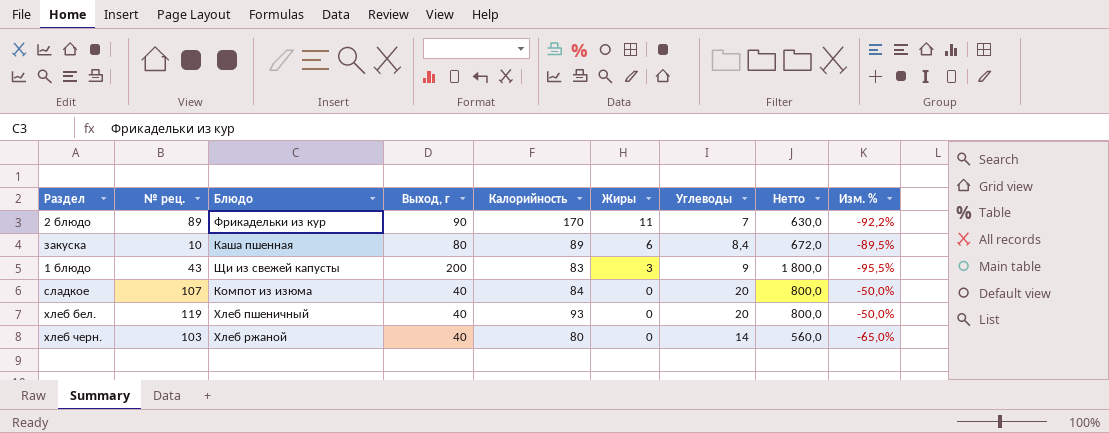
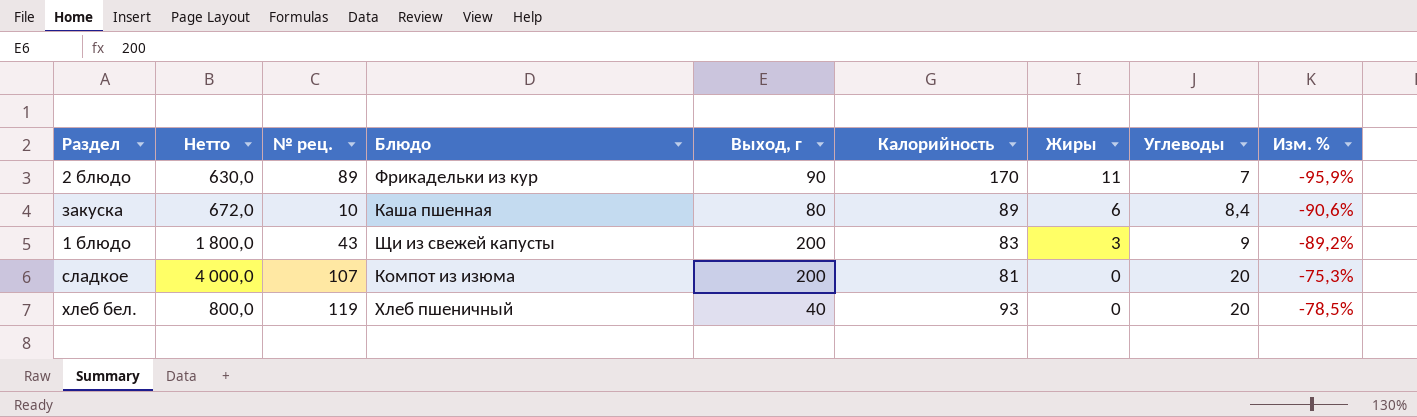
column Нетто | position: 8 -> 2
column Изм. % | formula: ([Углеводы] - [Выход, г]) / [Выход, г] -> ([Углеводы] - [Калорийность]) / [Калорийность]
row хлеб черн.: 103 | Хлеб ржаной | 40 | 80 | 0 | 14 | 560,0 | -65,0% -> none
сладкое | Нетто: 800,0 -> 4 000,0
сладкое | Выход, г: 40 -> 200
сладкое | Калорийность: 84 -> 81

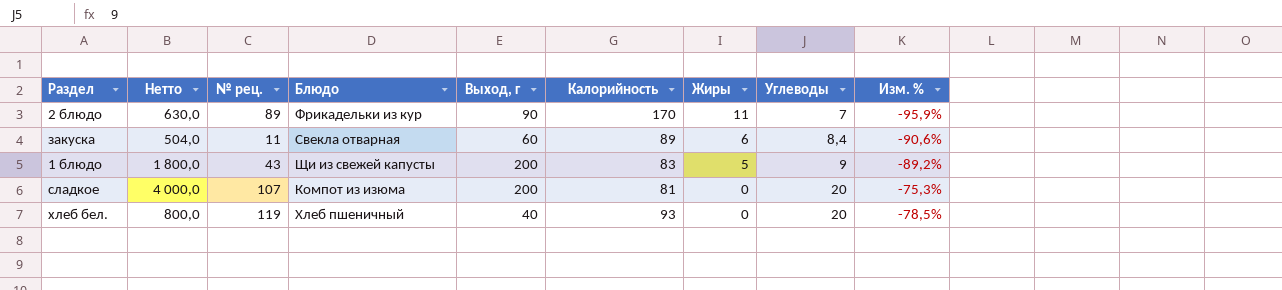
закуска | Нетто: 672,0 -> 504,0
закуска | № рец.: 10 -> 11
закуска | Блюдо: Каша пшенная -> Свекла отварная
закуска | Выход, г: 80 -> 60
1 блюдо | Жиры: 3 -> 5

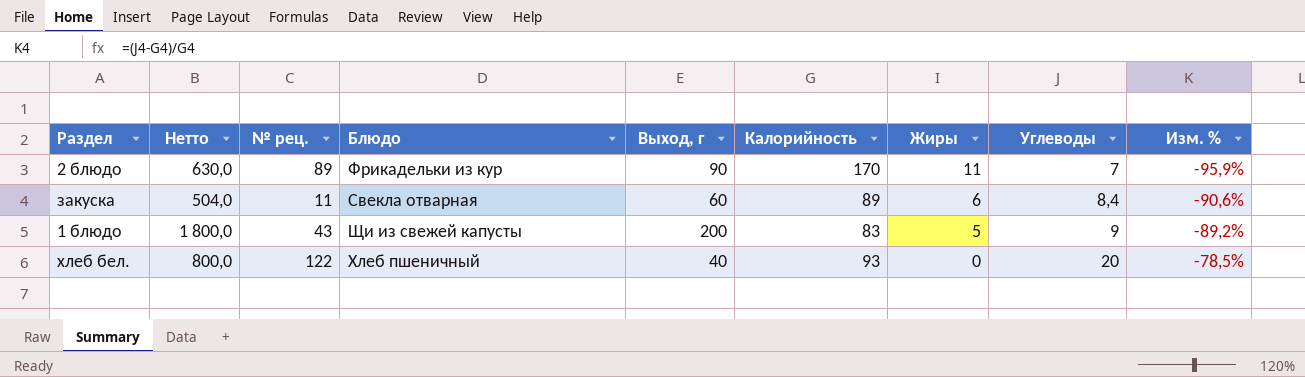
row сладкое: 4 000,0 | 107 | Компот из изюма | 200 | 81 | 0 | 20 | -75,3% -> none
хлеб бел. | № рец.: 119 -> 122

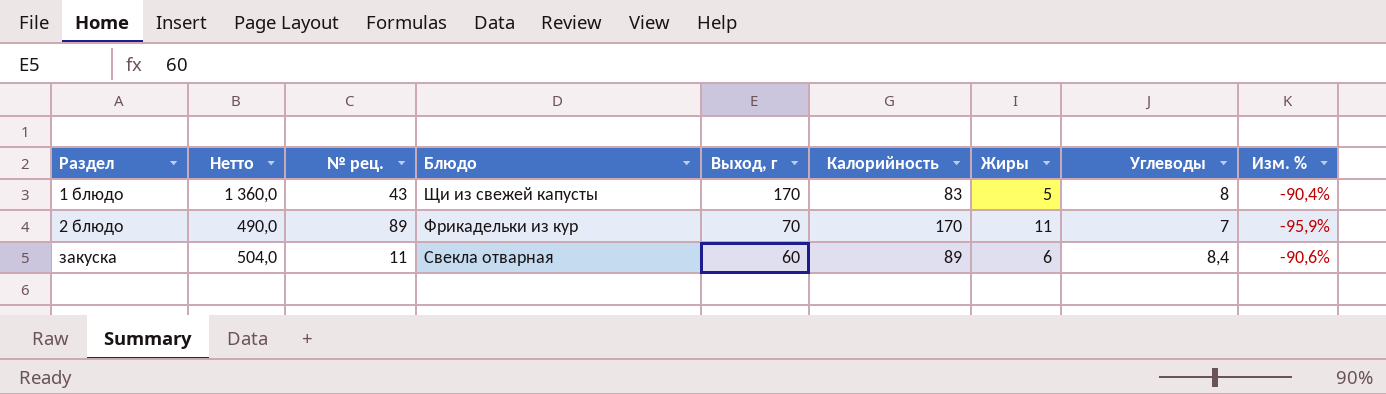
row order: Жиры descending -> Раздел ascending
row хлеб бел.: 800,0 | 122 | Хлеб пшеничный | 40 | 93 | 0 | 20 | -78,5% -> none
1 блюдо | Нетто: 1 800,0 -> 1 360,0
1 блюдо | Выход, г: 200 -> 170
1 блюдо | Углеводы: 9 -> 8
1 блюдо | Изм. %: -89,2% -> -90,4%
2 блюдо | Нетто: 630,0 -> 490,0
2 блюдо | Выход, г: 90 -> 70

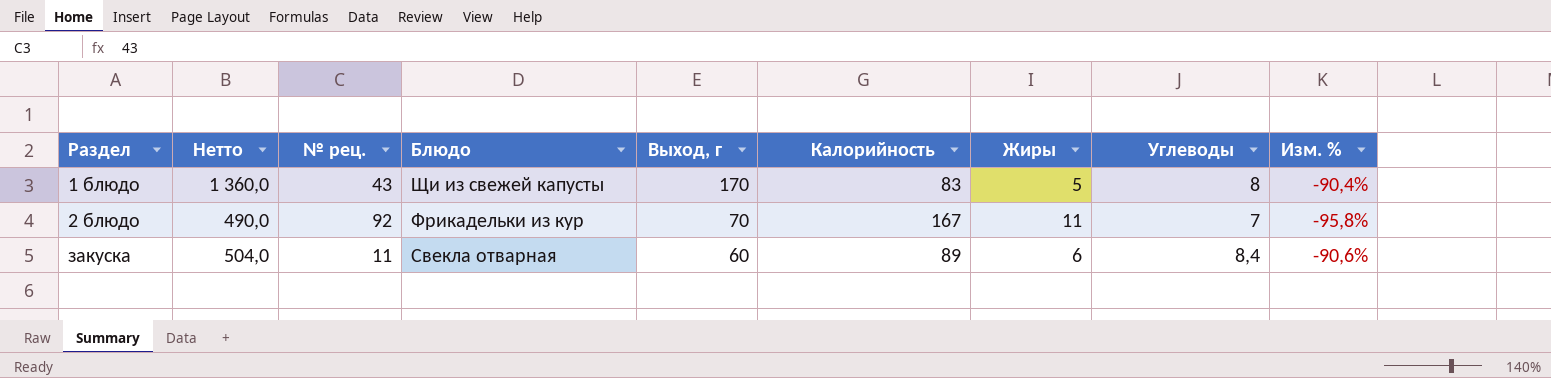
2 блюдо | № рец.: 89 -> 92
2 блюдо | Калорийность: 170 -> 167
2 блюдо | Изм. %: -95,9% -> -95,8%

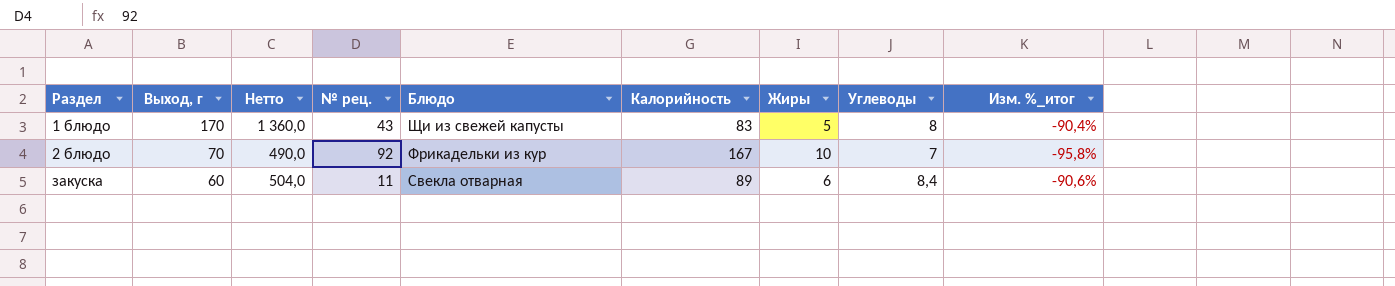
column Выход, г | position: 5 -> 2
column name: Изм. % -> Изм. %_итог
2 блюдо | Жиры: 11 -> 10

